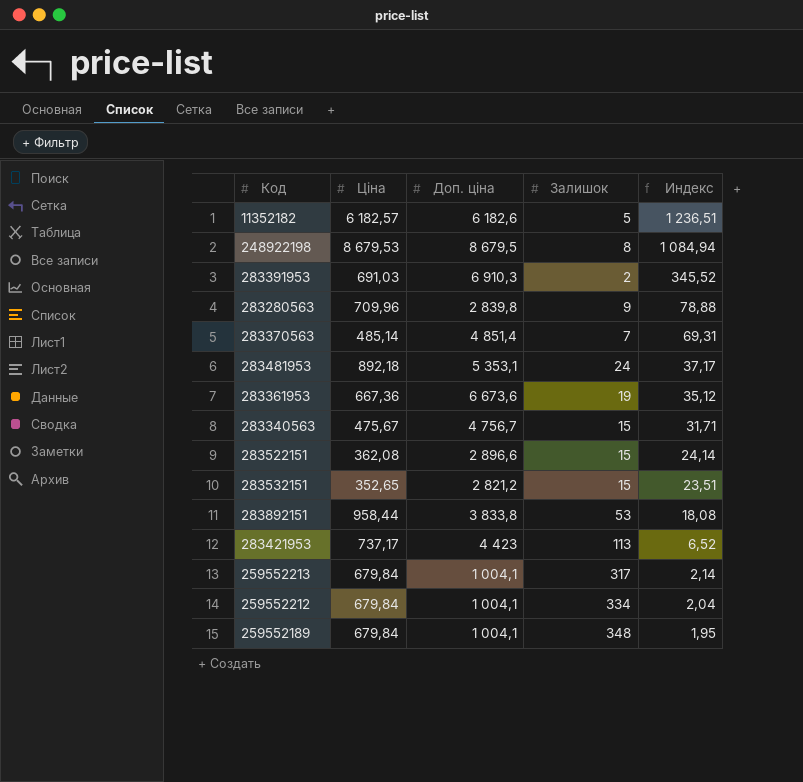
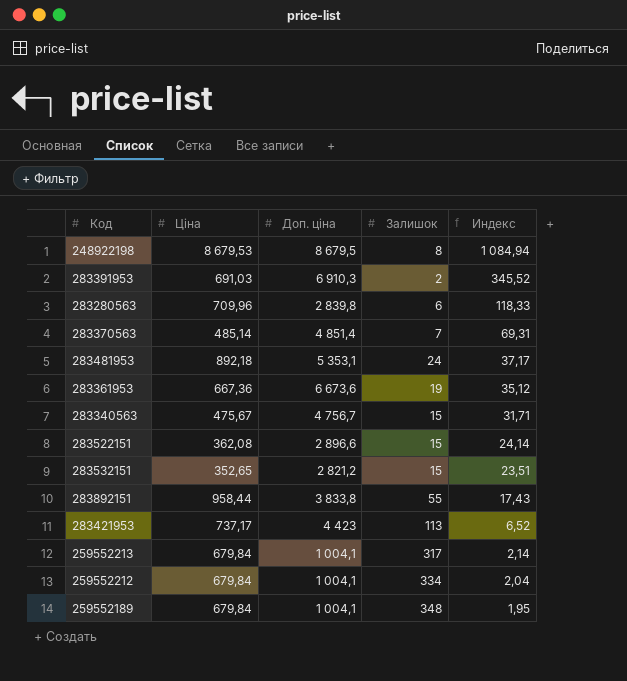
row 11352182: 6 182,57 | 6 182,6 | 5 | 1 236,51 -> none
283280563 | Залишок: 9 -> 6
283280563 | Индекс: 78,88 -> 118,33
283892151 | Залишок: 53 -> 55
283892151 | Индекс: 18,08 -> 17,43

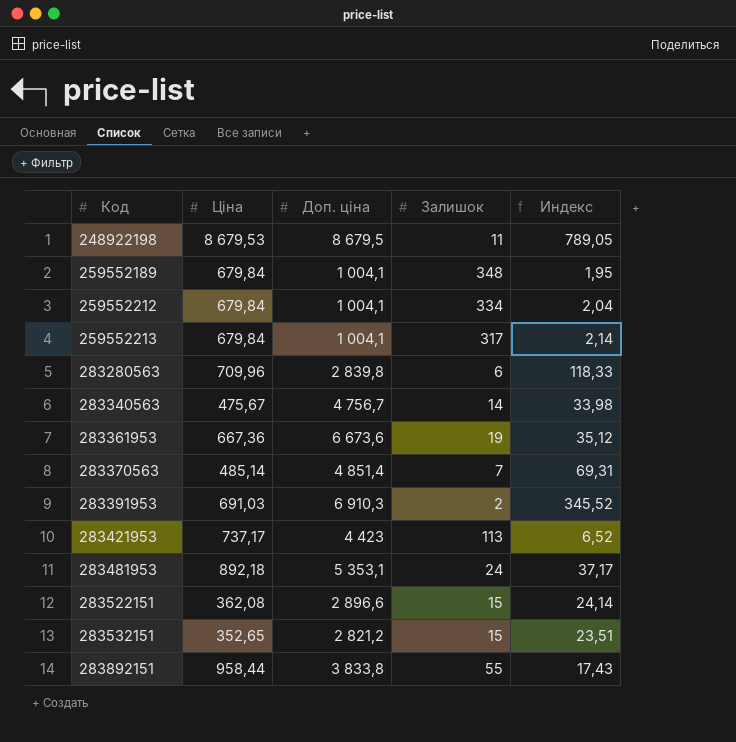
row order: Индекс descending -> Код ascending
248922198 | Залишок: 8 -> 11
248922198 | Индекс: 1 084,94 -> 789,05
283340563 | Залишок: 15 -> 14
283340563 | Индекс: 31,71 -> 33,98

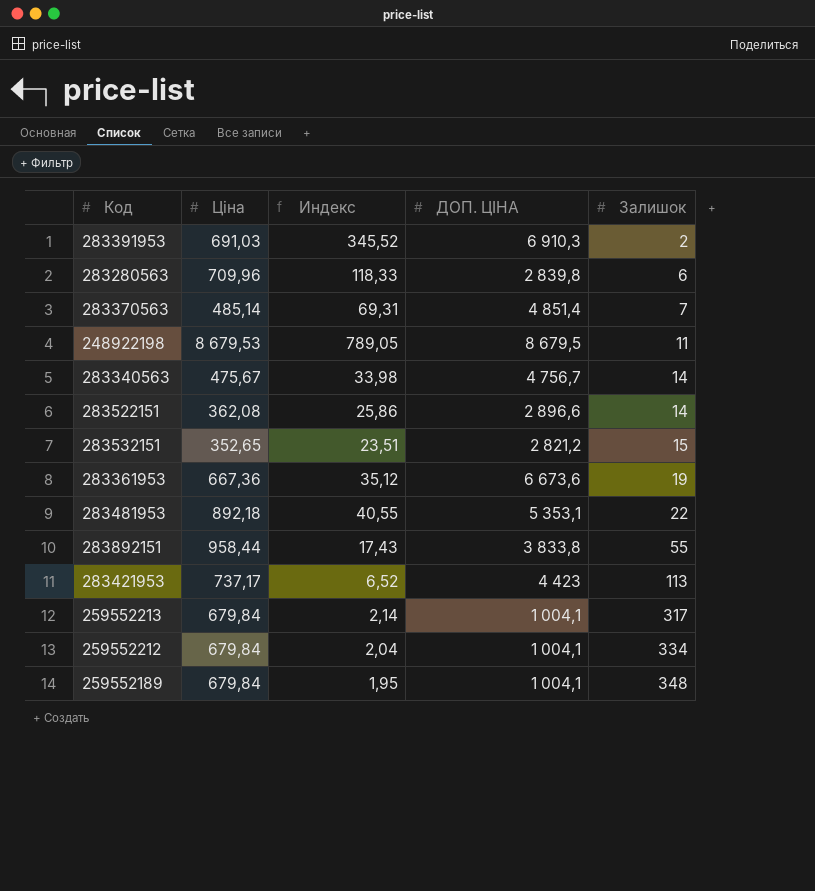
row order: Код ascending -> Залишок ascending
column Индекс | position: 5 -> 3
column name: Доп. ціна -> ДОП. ЦІНА
283522151 | Индекс: 24,14 -> 25,86
283522151 | Залишок: 15 -> 14
283481953 | Индекс: 37,17 -> 40,55
283481953 | Залишок: 24 -> 22

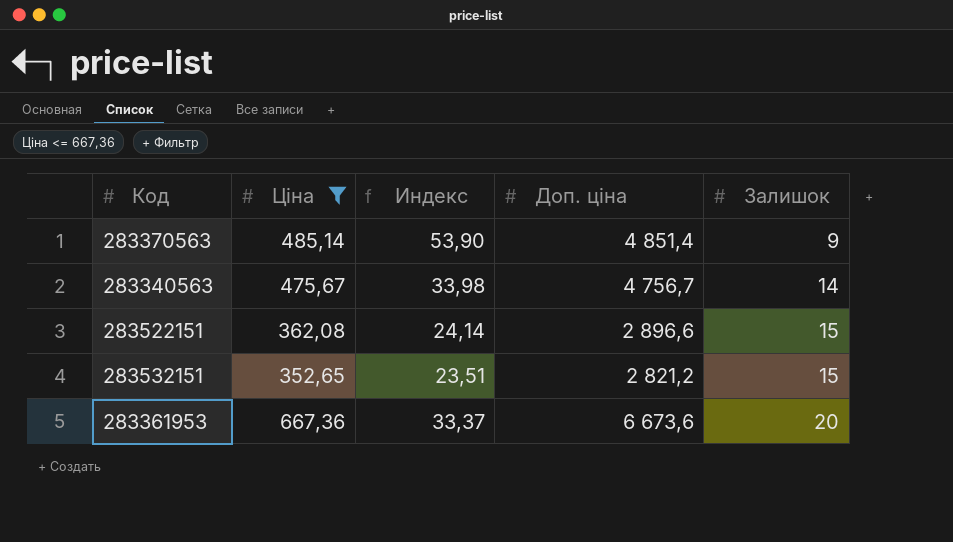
filter: none -> Ціна <= 667,36
column name: ДОП. ЦІНА -> Доп. ціна
283370563 | Индекс: 69,31 -> 53,90
283370563 | Залишок: 7 -> 9
283522151 | Индекс: 25,86 -> 24,14
283522151 | Залишок: 14 -> 15
283361953 | Индекс: 35,12 -> 33,37
283361953 | Залишок: 19 -> 20

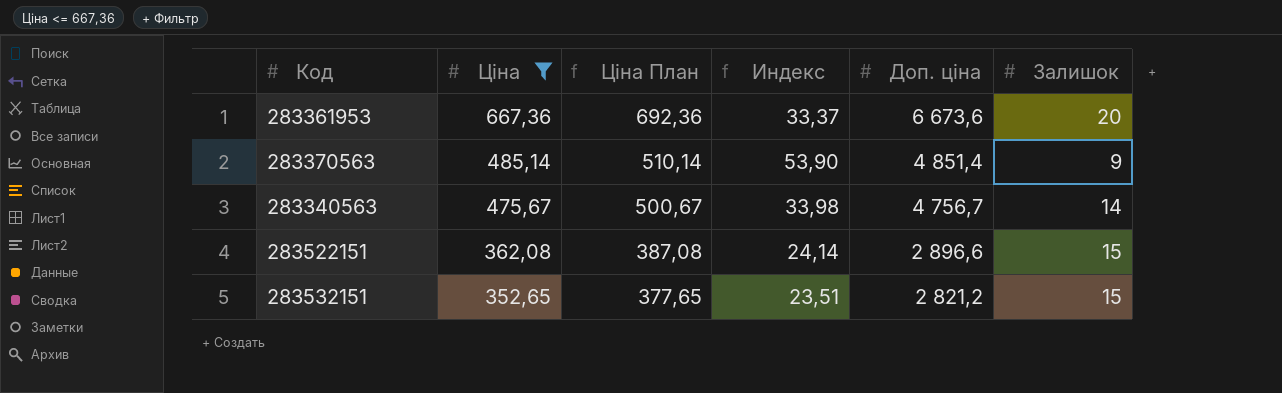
row order: Залишок ascending -> Ціна descending
column Ціна План | formula: none -> [Ціна] + 25

